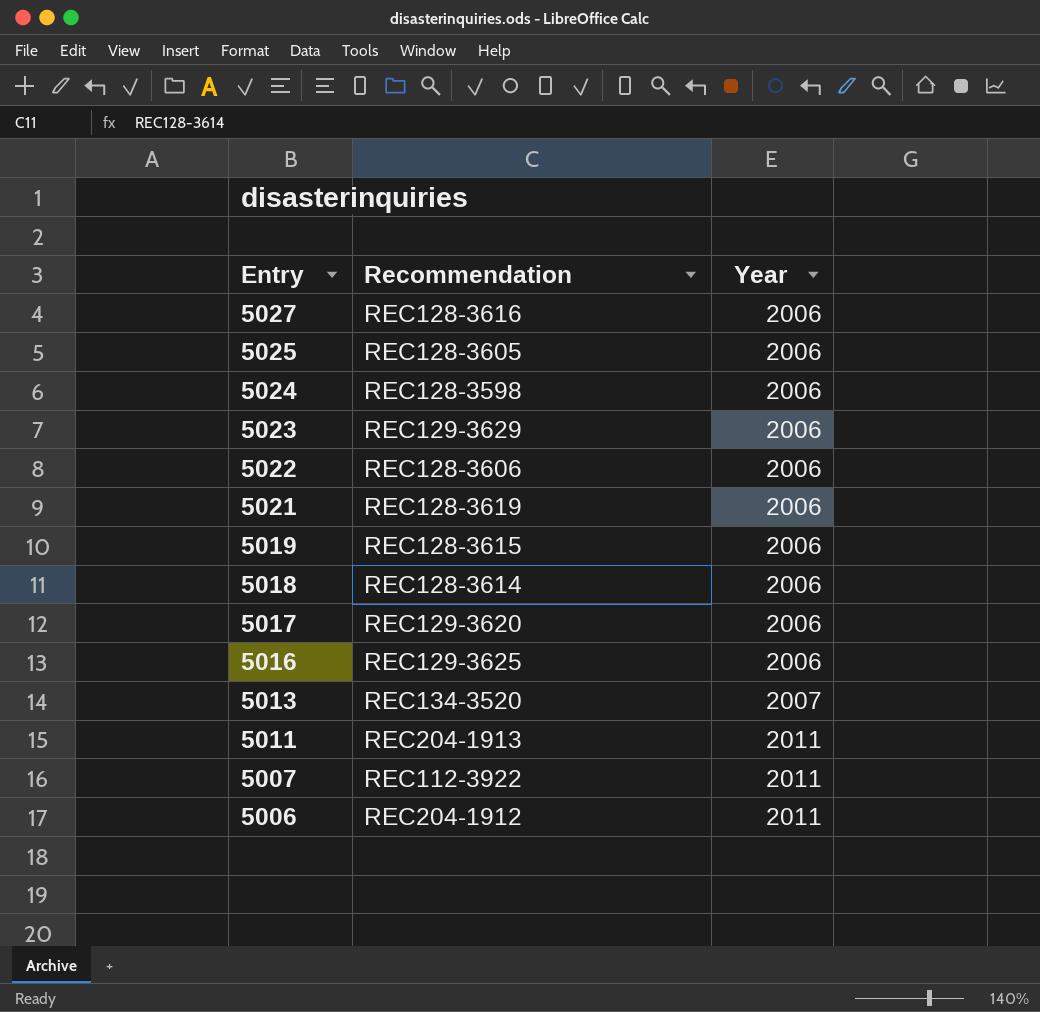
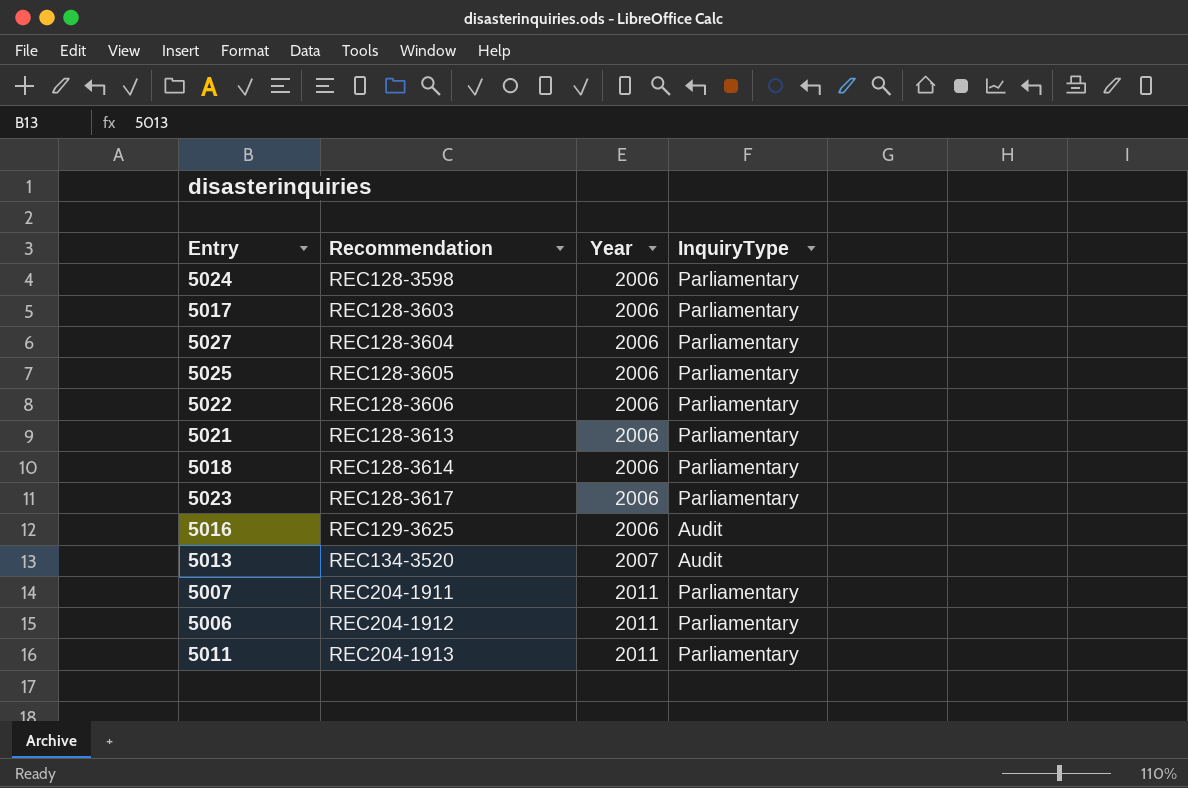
row order: Entry descending -> Recommendation ascending
column InquiryType | position: none -> 4
row 5019: REC128-3615 | 2006 -> none
5017 | Recommendation: REC129-3620 -> REC128-3603
5027 | Recommendation: REC128-3616 -> REC128-3604
5021 | Recommendation: REC128-3619 -> REC128-3613
5023 | Recommendation: REC129-3629 -> REC128-3617
5007 | Recommendation: REC112-3922 -> REC204-1911

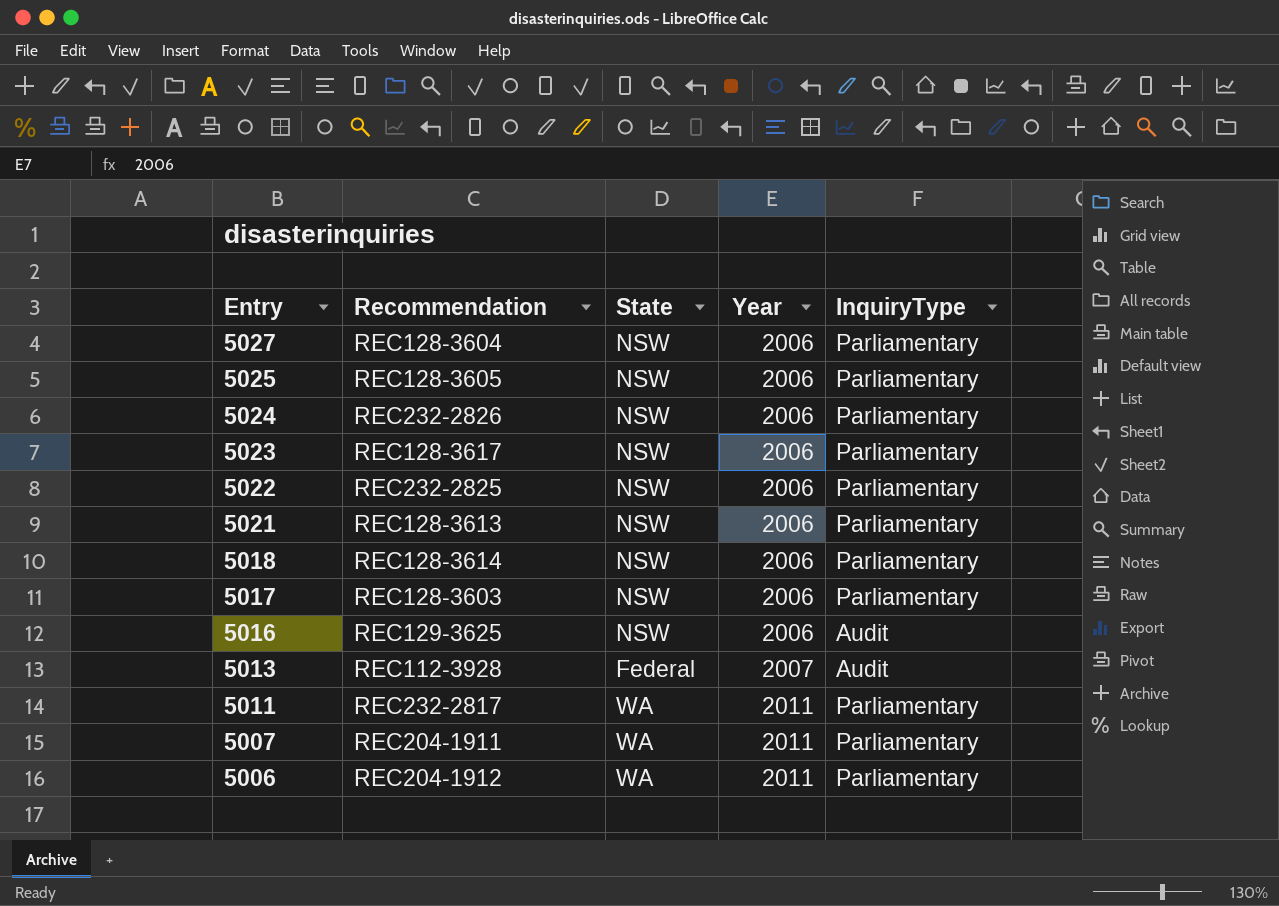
row order: Recommendation ascending -> Entry descending
column State | position: none -> 3
5024 | Recommendation: REC128-3598 -> REC232-2826
5022 | Recommendation: REC128-3606 -> REC232-2825
5013 | Recommendation: REC134-3520 -> REC112-3928
5011 | Recommendation: REC204-1913 -> REC232-2817

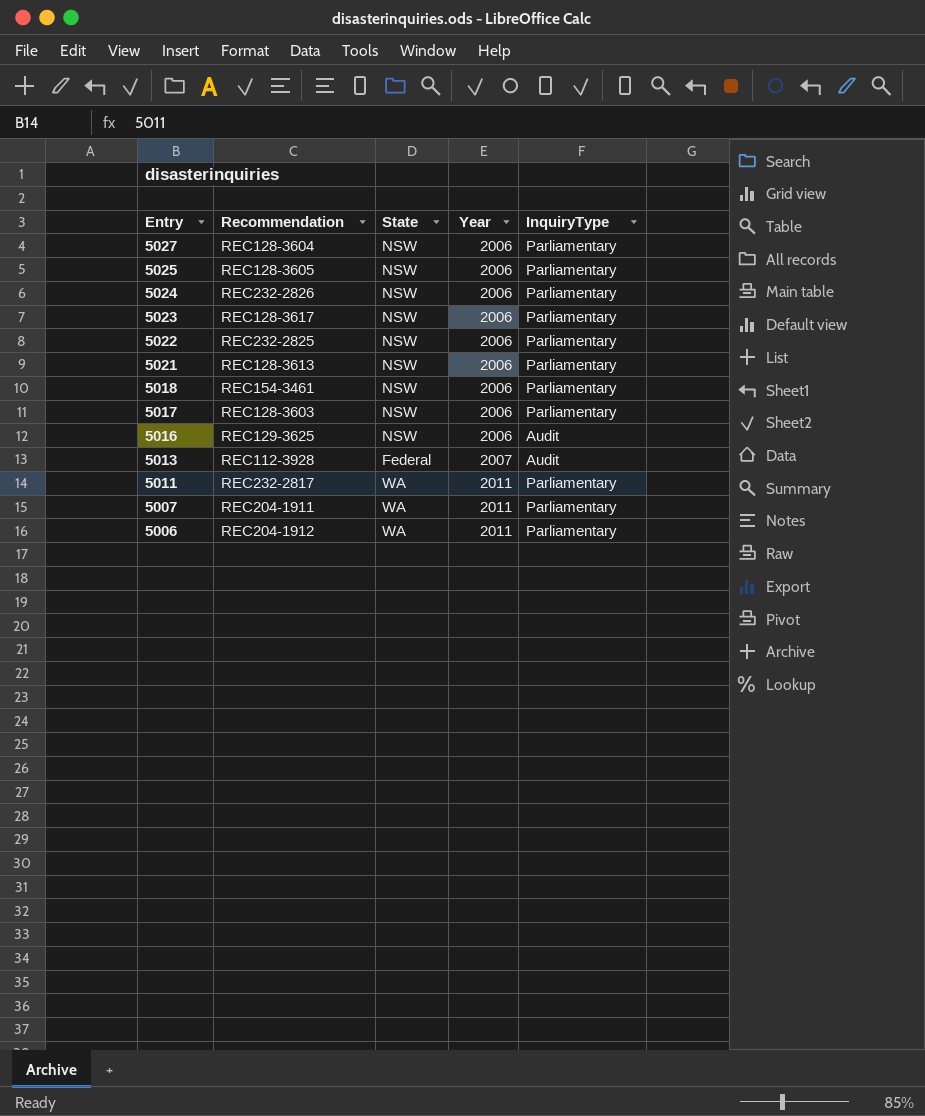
5018 | Recommendation: REC128-3614 -> REC154-3461

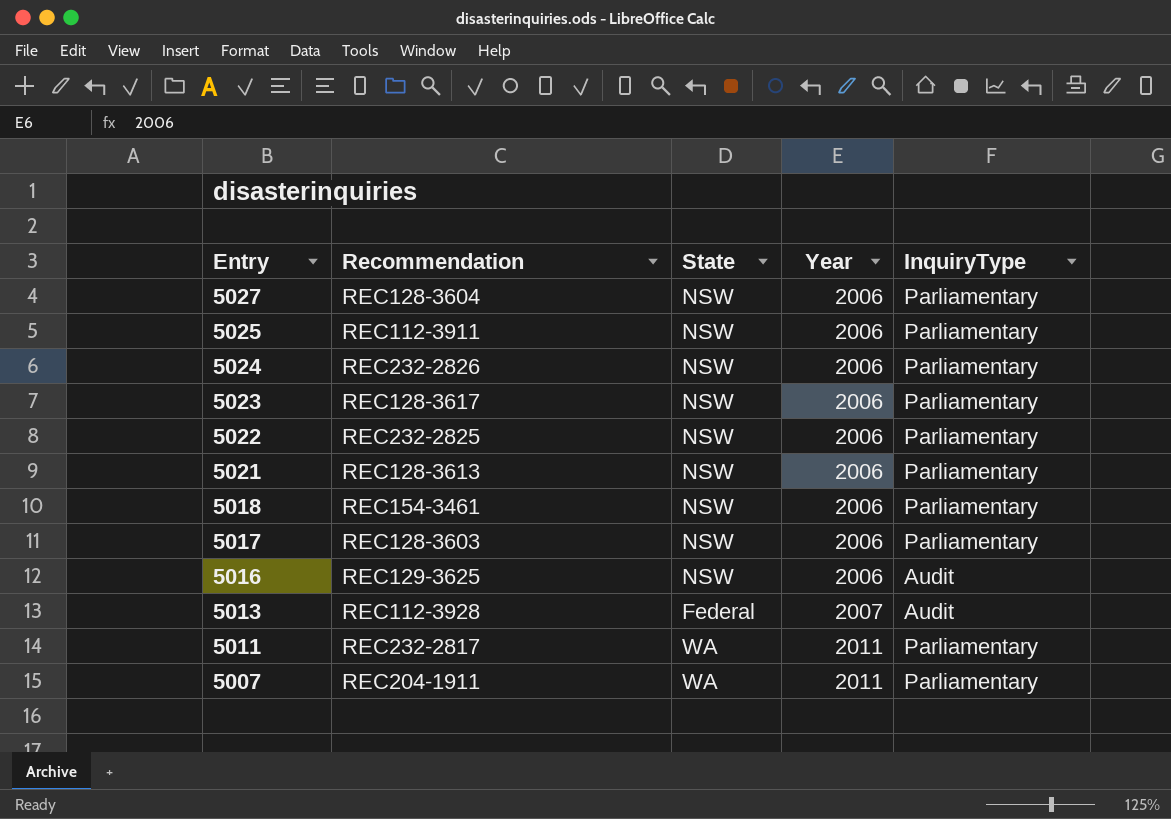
row 5006: REC204-1912 | WA | 2011 | Parliamentary -> none
5025 | Recommendation: REC128-3605 -> REC112-3911

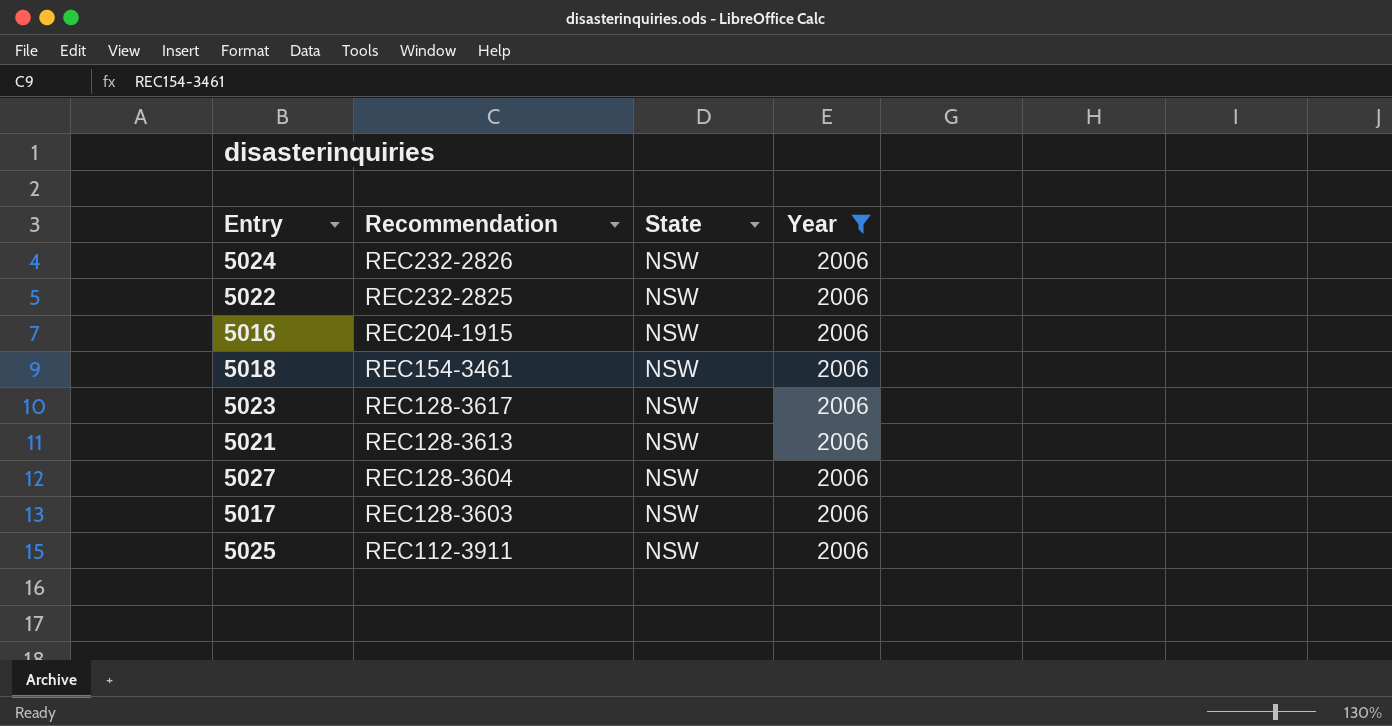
filter: none -> Year = 2006
row order: Entry descending -> Recommendation descending
column InquiryType | position: 5 -> none
5016 | Recommendation: REC129-3625 -> REC204-1915

